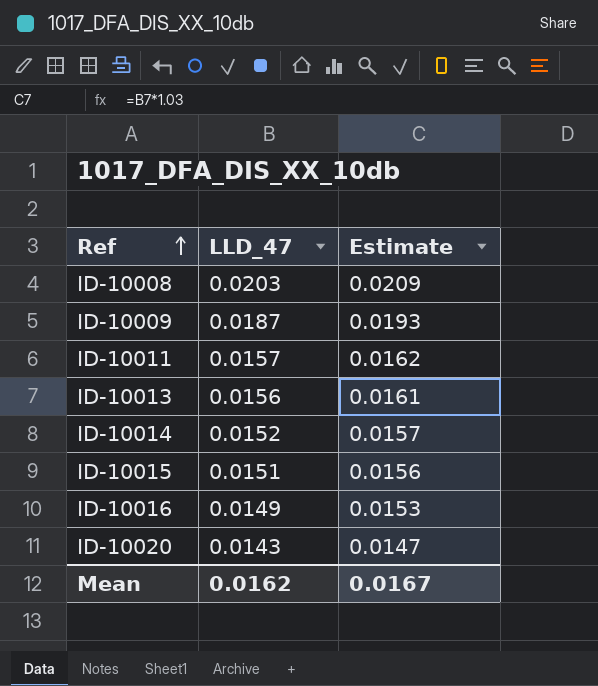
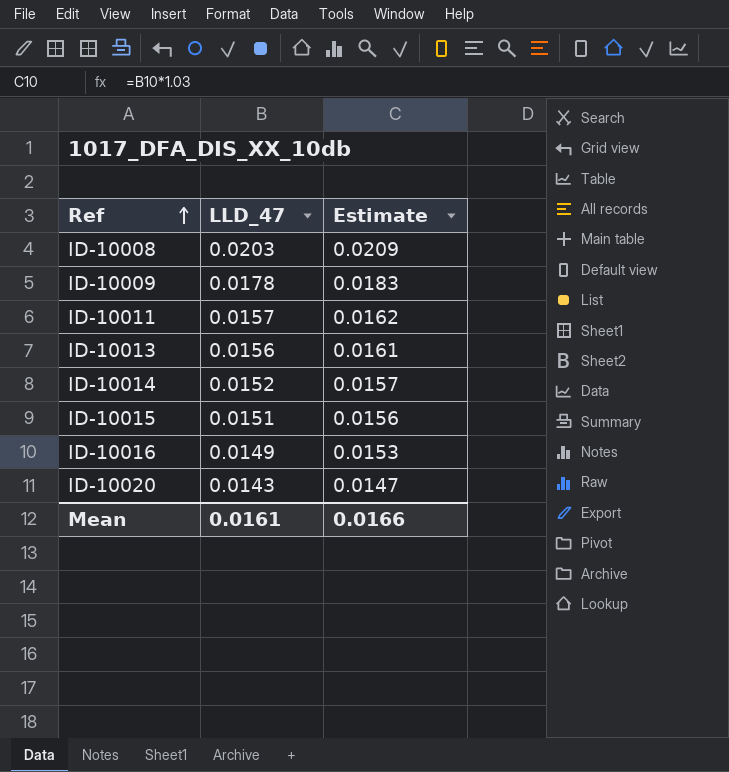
ID-10009 | LLD_47: 0.0187 -> 0.0178
ID-10009 | Estimate: 0.0193 -> 0.0183
Mean | LLD_47: 0.0162 -> 0.0161
Mean | Estimate: 0.0167 -> 0.0166

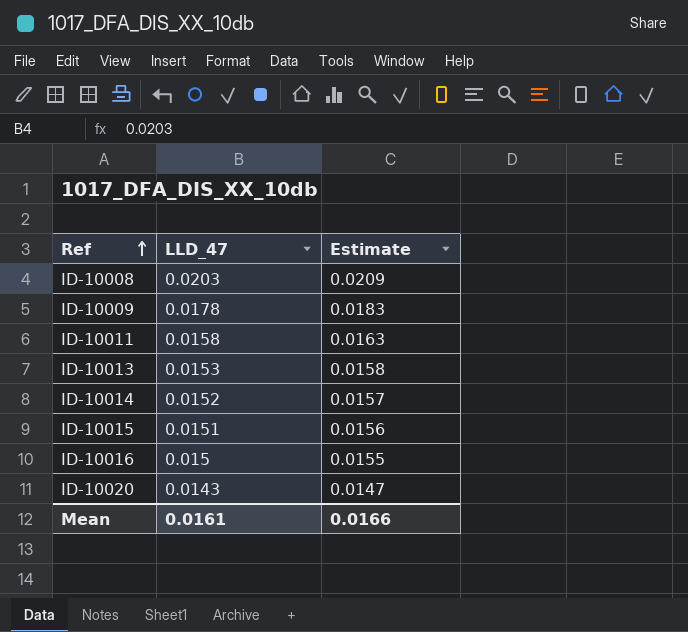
ID-10011 | LLD_47: 0.0157 -> 0.0158
ID-10011 | Estimate: 0.0162 -> 0.0163
ID-10013 | LLD_47: 0.0156 -> 0.0153
ID-10013 | Estimate: 0.0161 -> 0.0158
ID-10016 | LLD_47: 0.0149 -> 0.015
ID-10016 | Estimate: 0.0153 -> 0.0155

